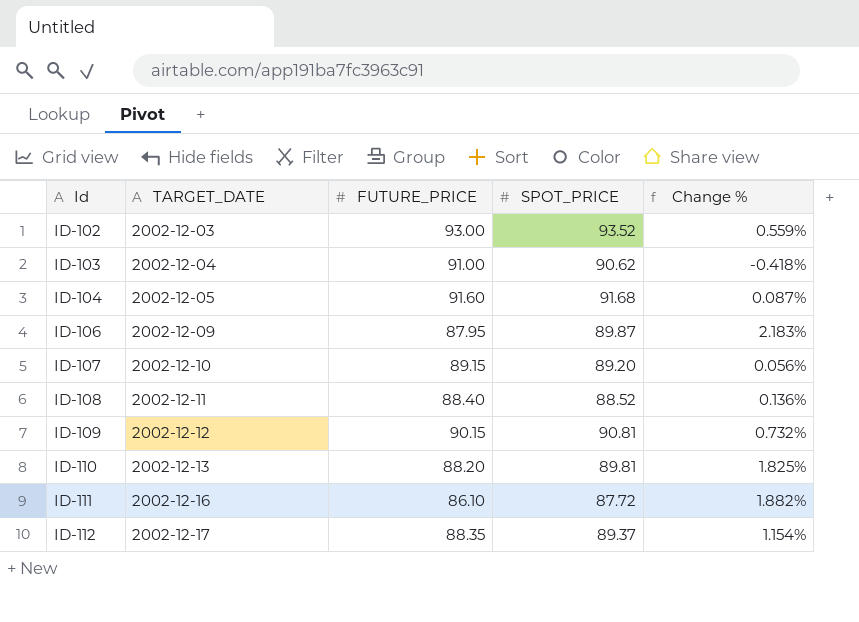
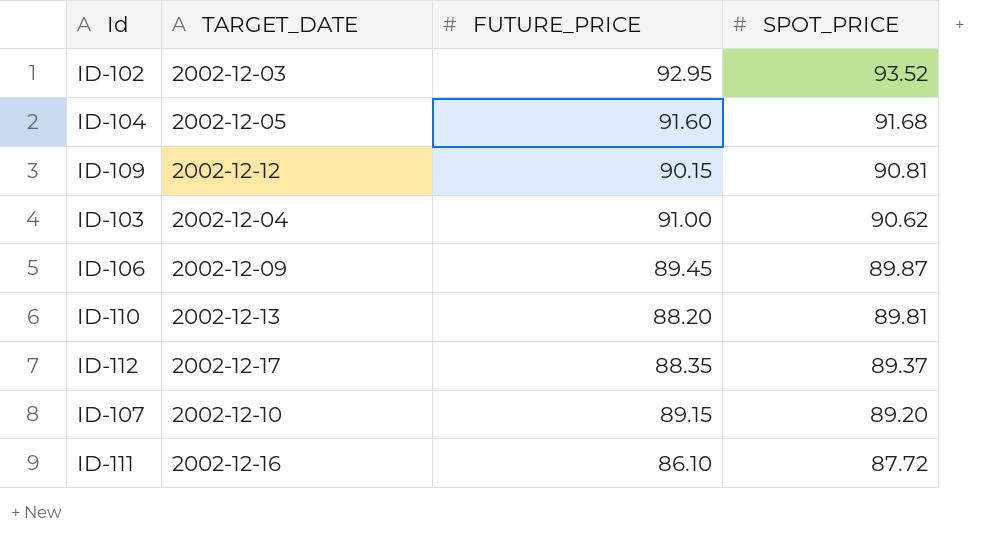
row order: Id ascending -> SPOT_PRICE descending
column Change % | formula: ([SPOT_PRICE] - [FUTURE_PRICE]) / [FUTURE_PRICE] -> none
row ID-108: 2002-12-11 | 88.40 | 88.52 | 0.136% -> none
ID-102 | FUTURE_PRICE: 93.00 -> 92.95
ID-106 | FUTURE_PRICE: 87.95 -> 89.45

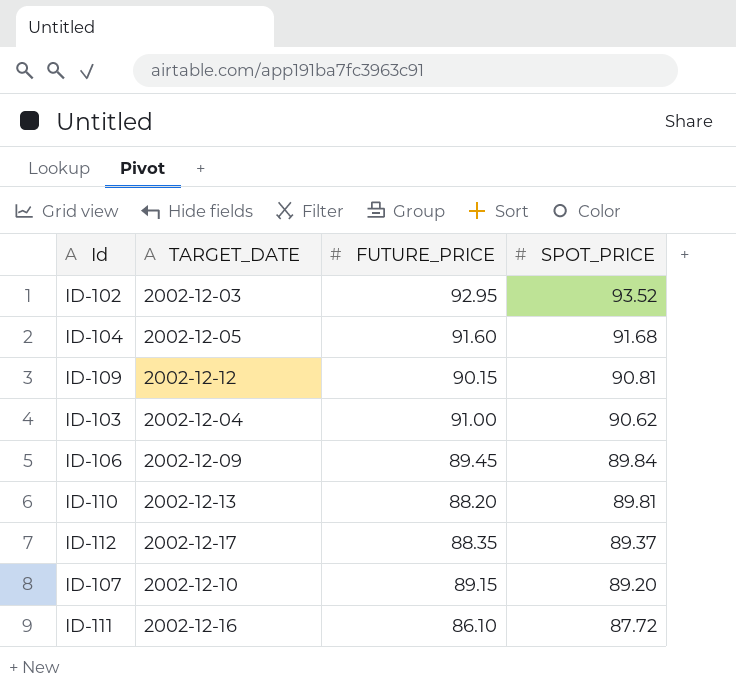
ID-106 | SPOT_PRICE: 89.87 -> 89.84

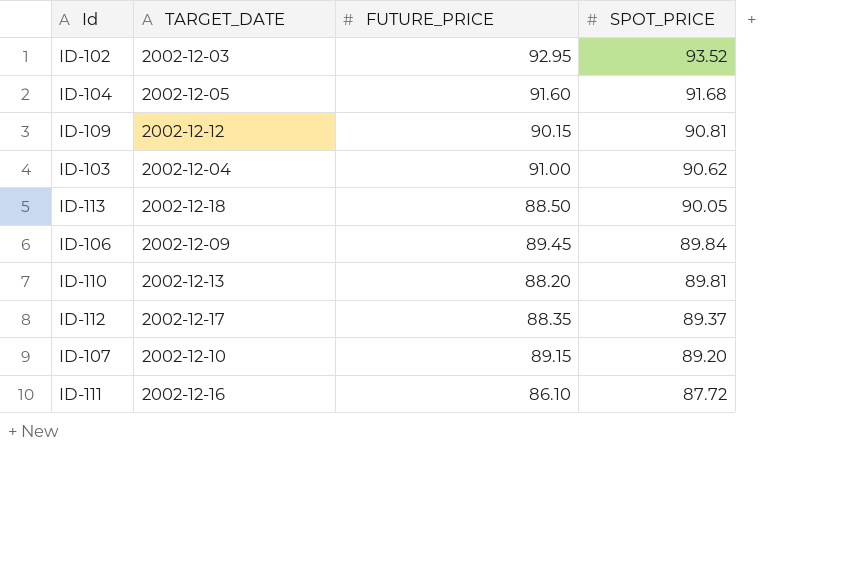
row ID-113: none -> 2002-12-18 | 88.50 | 90.05

